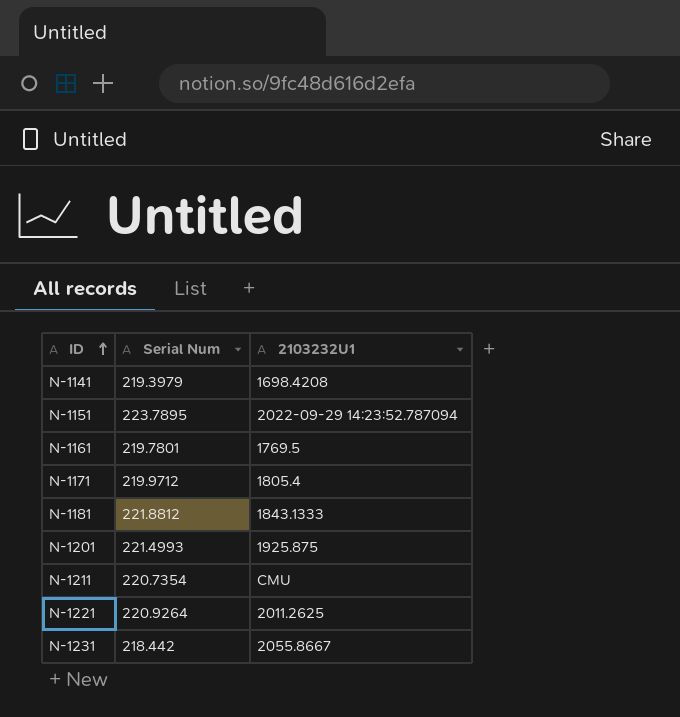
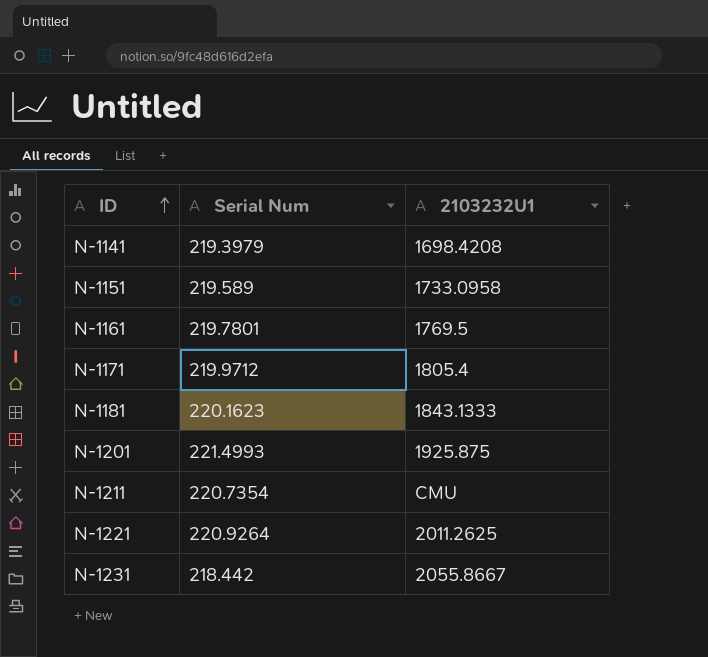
N-1151 | Serial Num: 223.7895 -> 219.589
N-1151 | 2103232U1: 2022-09-29 14:23:52.787094 -> 1733.0958
N-1181 | Serial Num: 221.8812 -> 220.1623

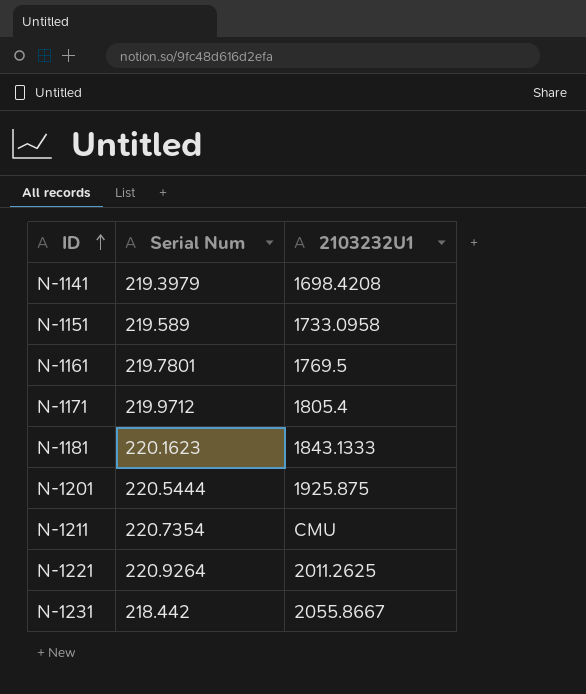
N-1201 | Serial Num: 221.4993 -> 220.5444

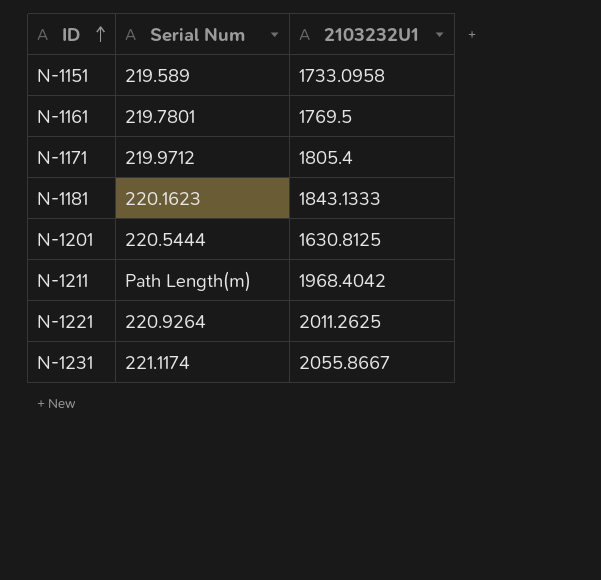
row N-1141: 219.3979 | 1698.4208 -> none
N-1201 | 2103232U1: 1925.875 -> 1630.8125
N-1211 | Serial Num: 220.7354 -> Path Length(m)
N-1211 | 2103232U1: CMU -> 1968.4042
N-1231 | Serial Num: 218.442 -> 221.1174

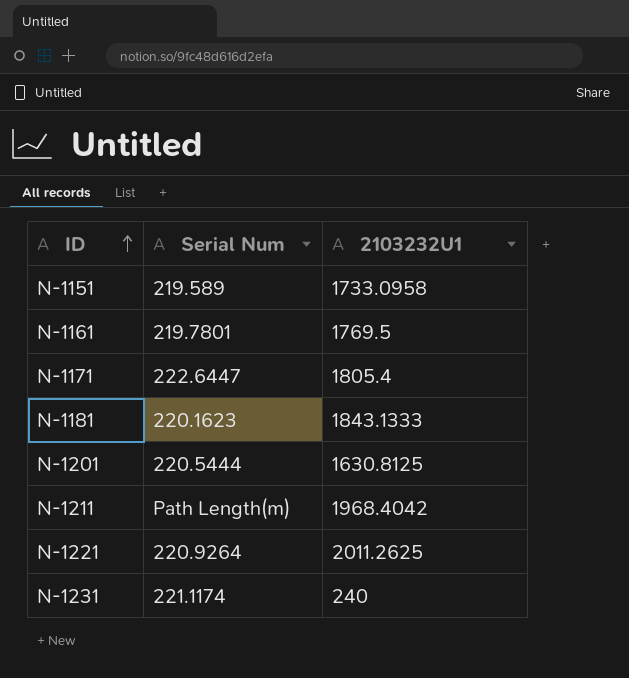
N-1171 | Serial Num: 219.9712 -> 222.6447
N-1231 | 2103232U1: 2055.8667 -> 240

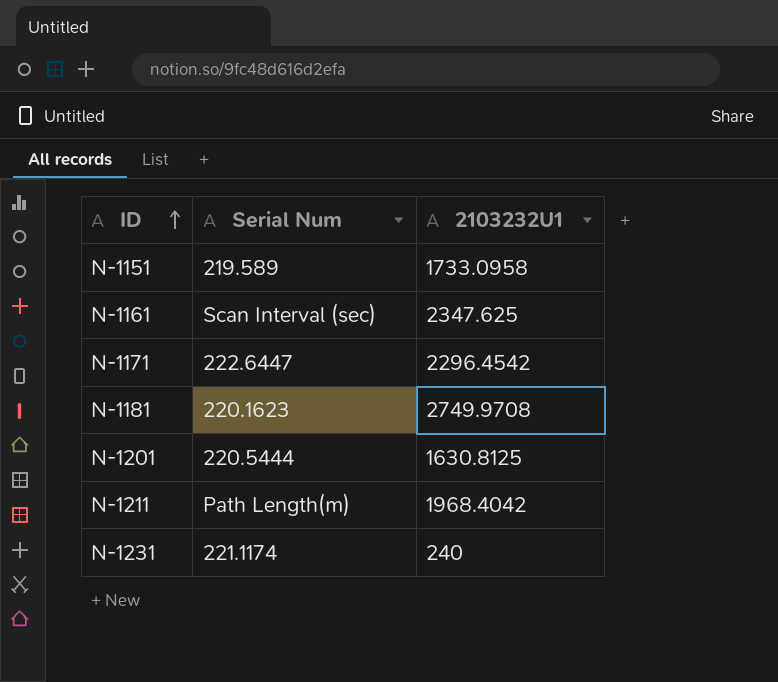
row N-1221: 220.9264 | 2011.2625 -> none
N-1161 | Serial Num: 219.7801 -> Scan Interval (sec)
N-1161 | 2103232U1: 1769.5 -> 2347.625
N-1171 | 2103232U1: 1805.4 -> 2296.4542
N-1181 | 2103232U1: 1843.1333 -> 2749.9708

